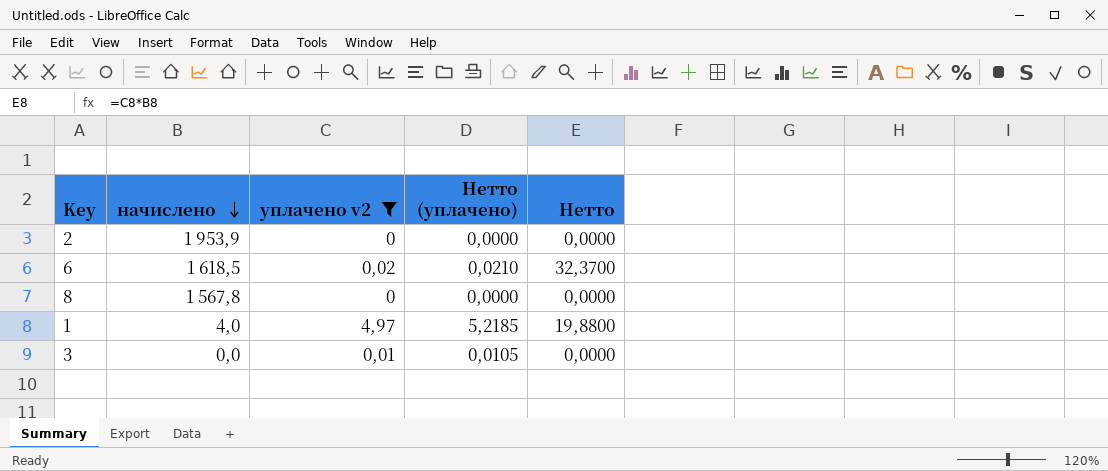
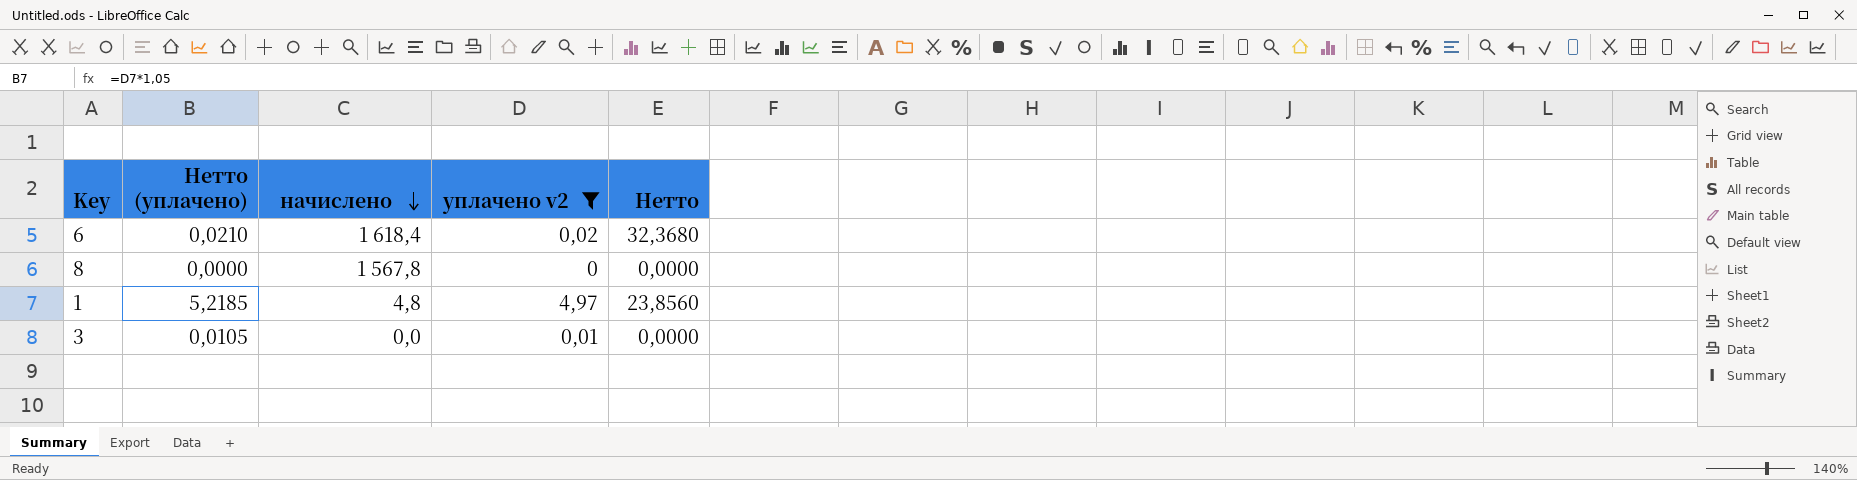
column Нетто (уплачено) | position: 4 -> 2
row 2: 1 953,9 | 0 | 0,0000 | 0,0000 -> none
6 | начислено: 1 618,5 -> 1 618,4
6 | Нетто: 32,3700 -> 32,3680
1 | начислено: 4,0 -> 4,8
1 | Нетто: 19,8800 -> 23,8560

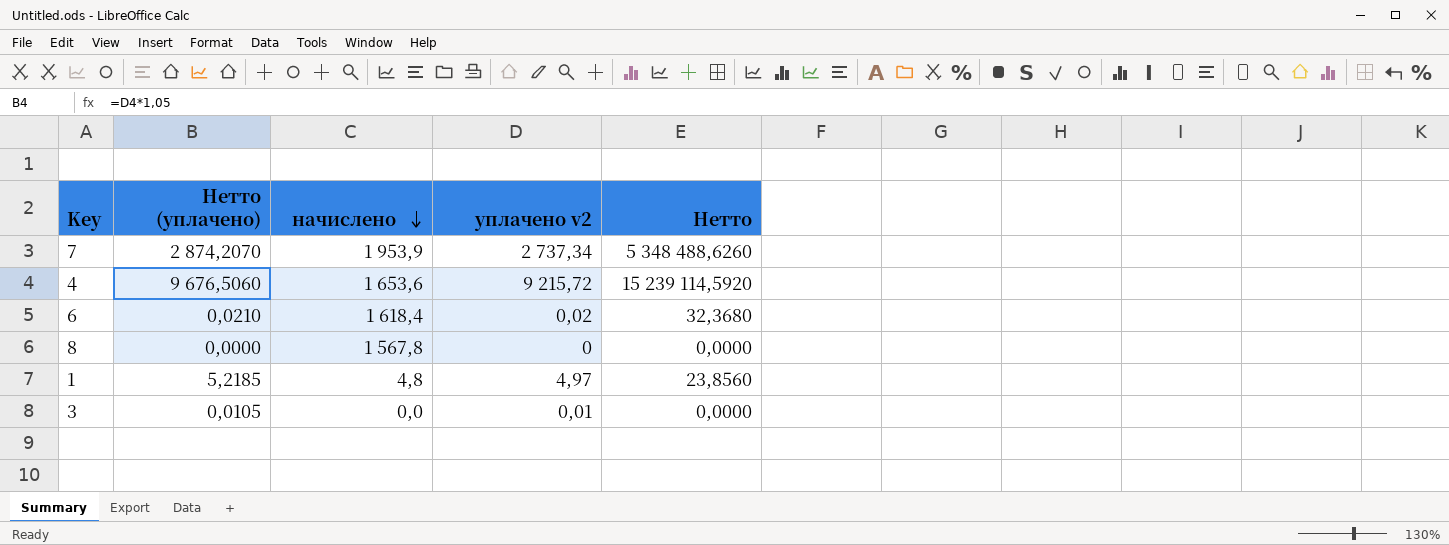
filter: уплачено v2 <= 4,97 -> none

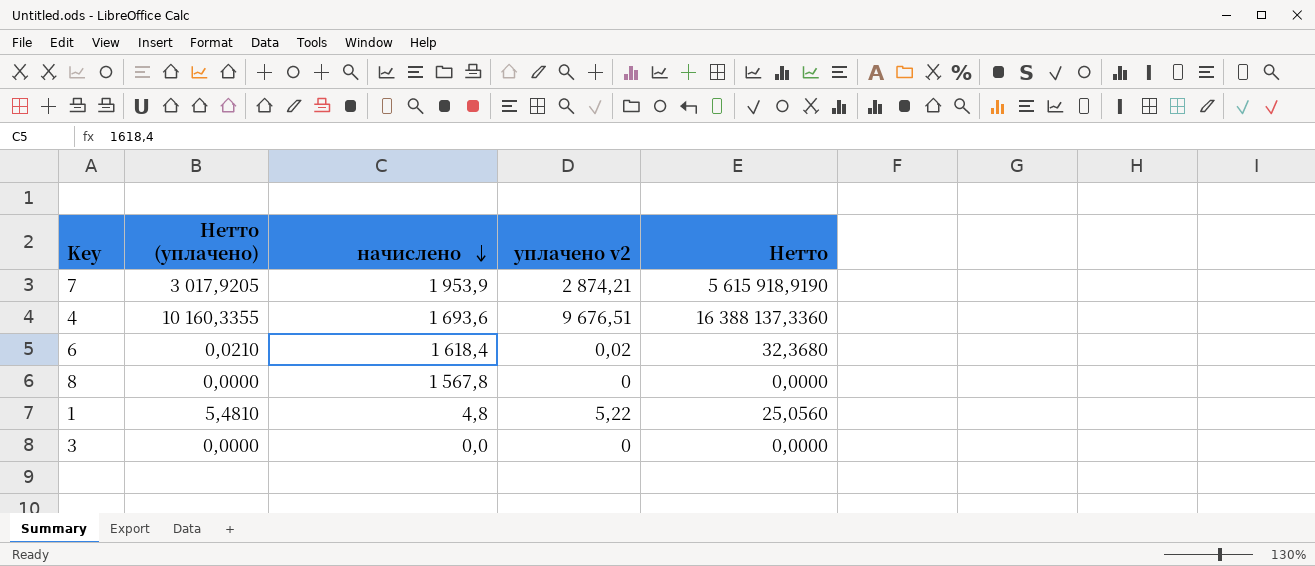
7 | Нетто (уплачено): 2 874,2070 -> 3 017,9205
7 | уплачено v2: 2 737,34 -> 2 874,21
7 | Нетто: 5 348 488,6260 -> 5 615 918,9190
4 | Нетто (уплачено): 9 676,5060 -> 10 160,3355
4 | начислено: 1 653,6 -> 1 693,6
4 | уплачено v2: 9 215,72 -> 9 676,51
4 | Нетто: 15 239 114,5920 -> 16 388 137,3360
1 | Нетто (уплачено): 5,2185 -> 5,4810
1 | уплачено v2: 4,97 -> 5,22
1 | Нетто: 23,8560 -> 25,0560
3 | Нетто (уплачено): 0,0105 -> 0,0000
3 | уплачено v2: 0,01 -> 0

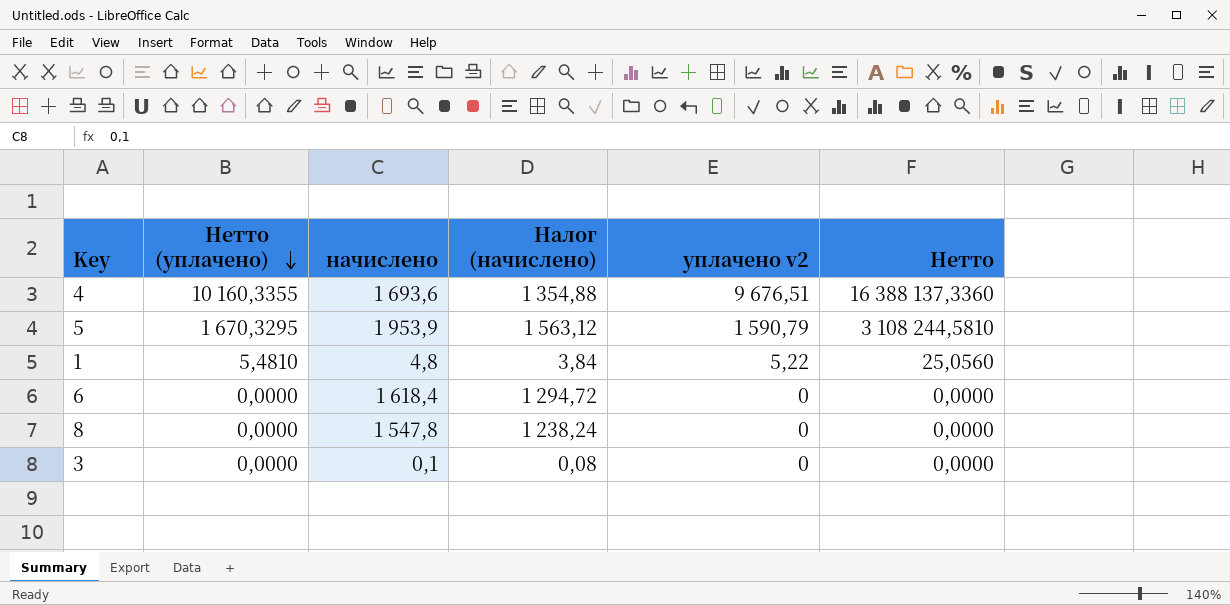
row order: начислено descending -> Нетто (уплачено) descending
column Налог (начислено) | formula: none -> [начислено] * 0,8
row 7: 3 017,9205 | 1 953,9 | 2 874,21 | 5 615 918,9190 -> none
row 5: none -> 1 670,3295 | 1 953,9 | 1 563,12 | 1 590,79 | 3 108 244,5810
6 | Нетто (уплачено): 0,0210 -> 0,0000
6 | уплачено v2: 0,02 -> 0
6 | Нетто: 32,3680 -> 0,0000
8 | начислено: 1 567,8 -> 1 547,8
3 | начислено: 0,0 -> 0,1

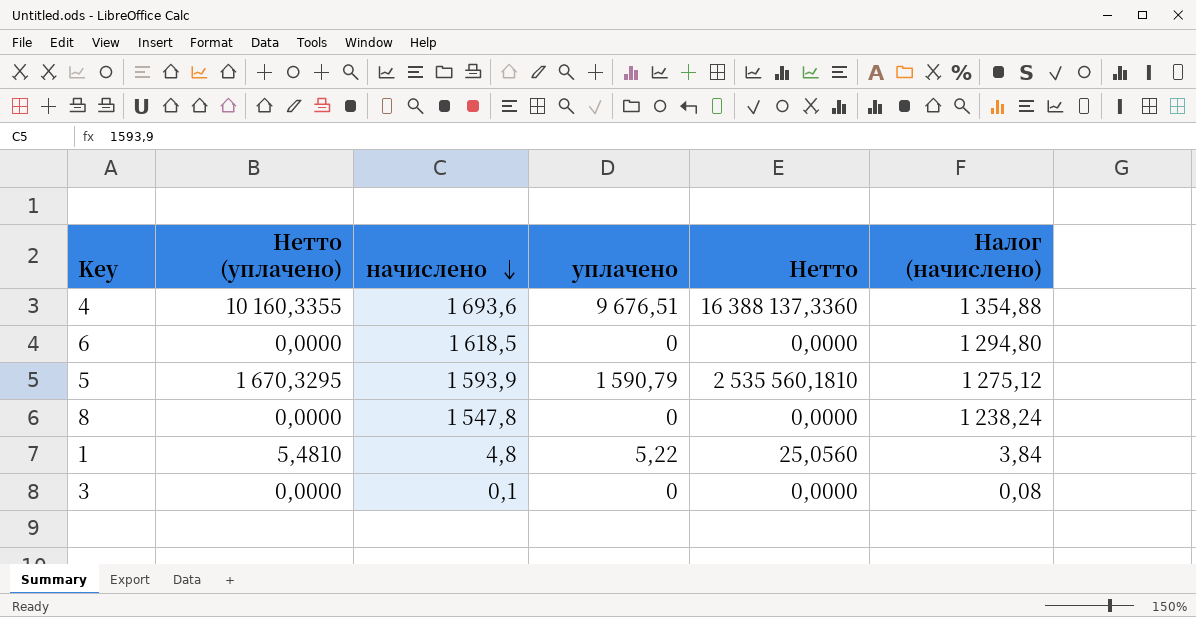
row order: Нетто (уплачено) descending -> начислено descending
column name: уплачено v2 -> уплачено
column Налог (начислено) | position: 4 -> 6
6 | начислено: 1 618,4 -> 1 618,5
6 | Налог (начислено): 1 294,72 -> 1 294,80
5 | начислено: 1 953,9 -> 1 593,9
5 | Нетто: 3 108 244,5810 -> 2 535 560,1810
5 | Налог (начислено): 1 563,12 -> 1 275,12

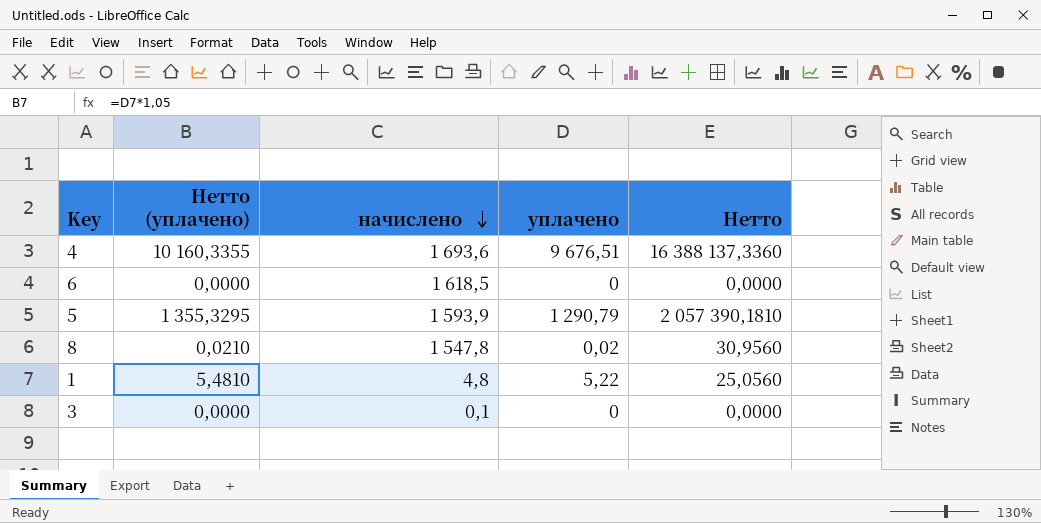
column Налог (начислено) | formula: [начислено] * 0,8 -> none
5 | Нетто (уплачено): 1 670,3295 -> 1 355,3295
5 | уплачено: 1 590,79 -> 1 290,79
5 | Нетто: 2 535 560,1810 -> 2 057 390,1810
8 | Нетто (уплачено): 0,0000 -> 0,0210
8 | уплачено: 0 -> 0,02
8 | Нетто: 0,0000 -> 30,9560

